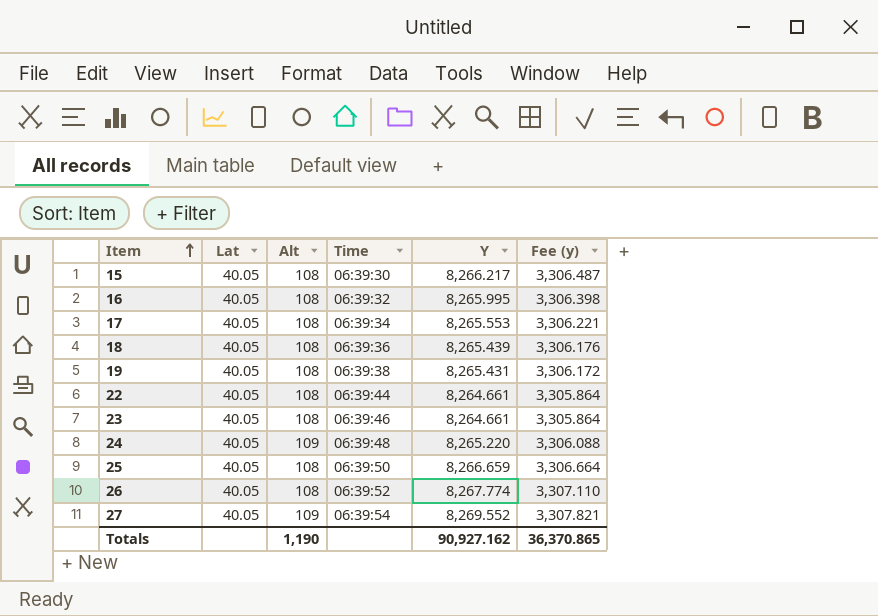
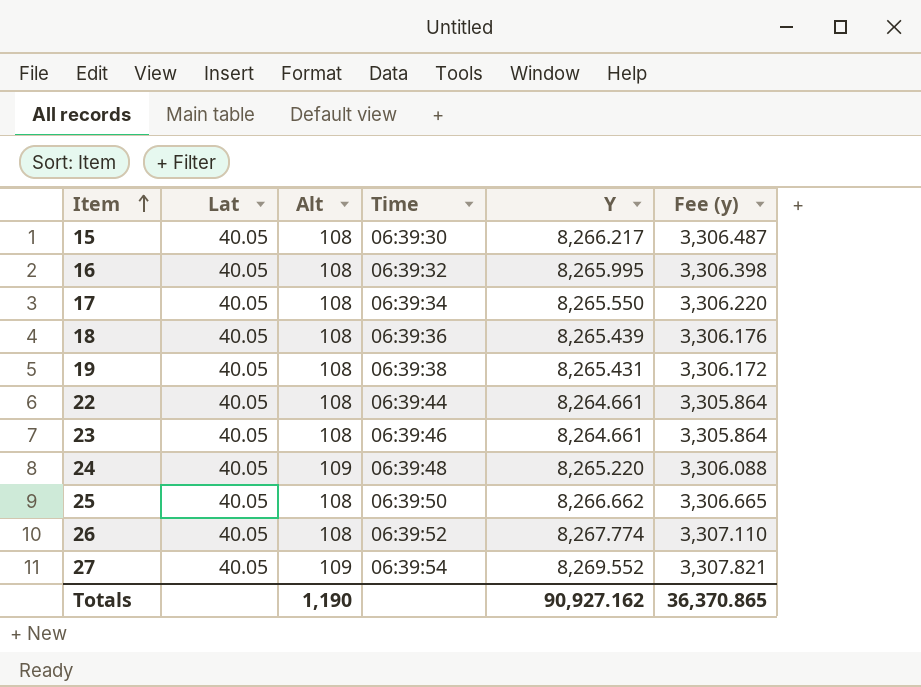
17 | Y: 8,265.553 -> 8,265.550
17 | Fee (y): 3,306.221 -> 3,306.220
25 | Y: 8,266.659 -> 8,266.662
25 | Fee (y): 3,306.664 -> 3,306.665

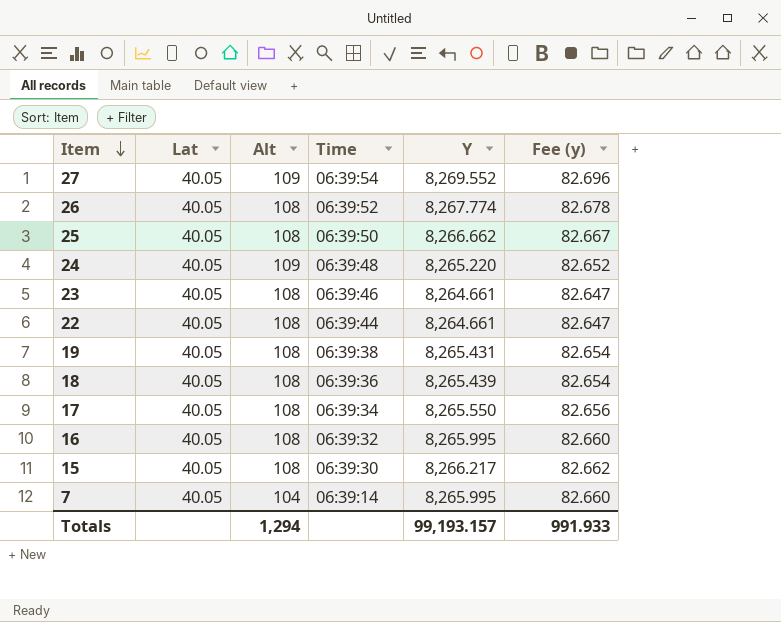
row order: Item ascending -> Item descending
column Fee (y) | formula: [Y] * 0.4 -> [Y] * 0.01
row 7: none -> 40.05 | 104 | 06:39:14 | 8,265.995 | 82.660
Totals | Alt: 1,190 -> 1,294
Totals | Y: 90,927.162 -> 99,193.157
Totals | Fee (y): 36,370.865 -> 991.933

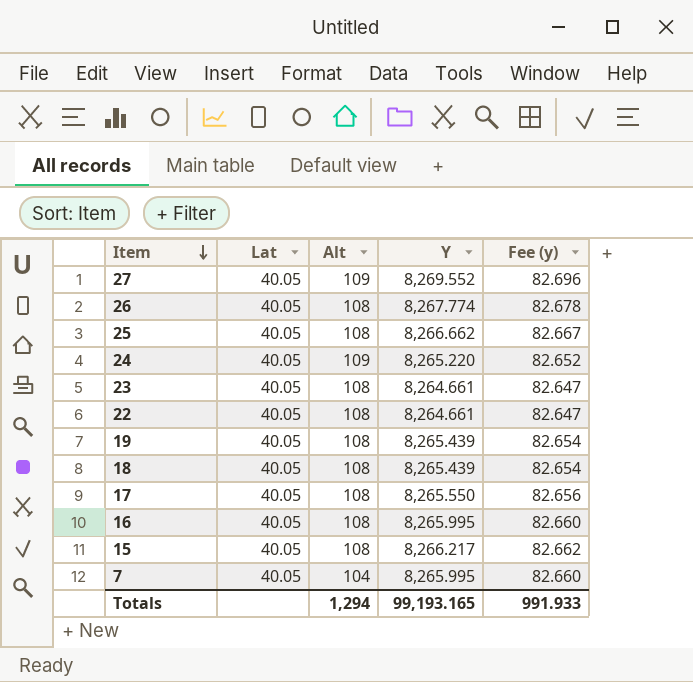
column Time | position: 4 -> none
19 | Y: 8,265.431 -> 8,265.439
Totals | Y: 99,193.157 -> 99,193.165

